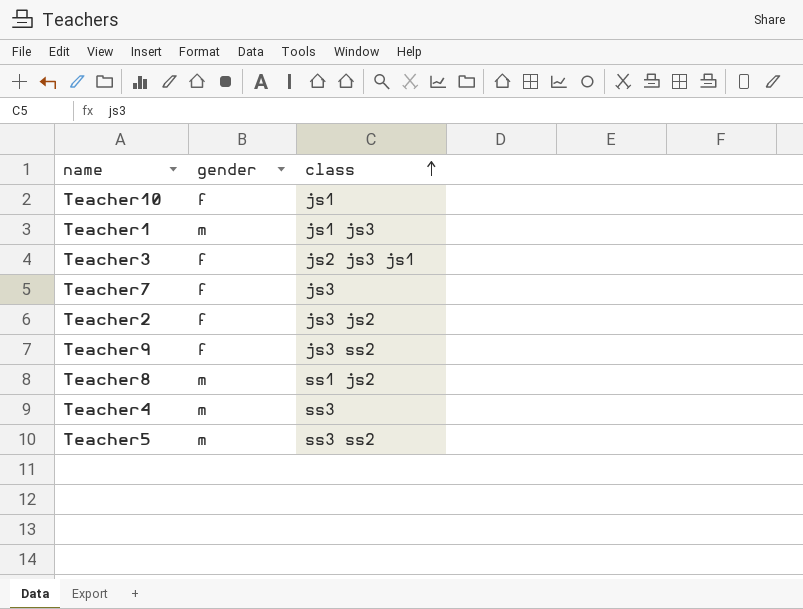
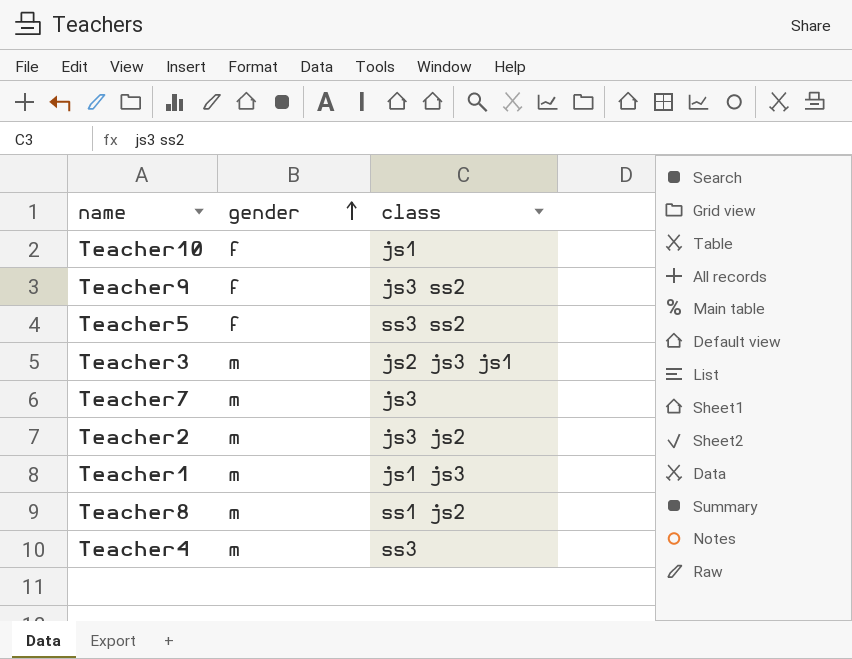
row order: class ascending -> gender ascending
Teacher5 | gender: m -> f
Teacher3 | gender: f -> m
Teacher7 | gender: f -> m
Teacher2 | gender: f -> m

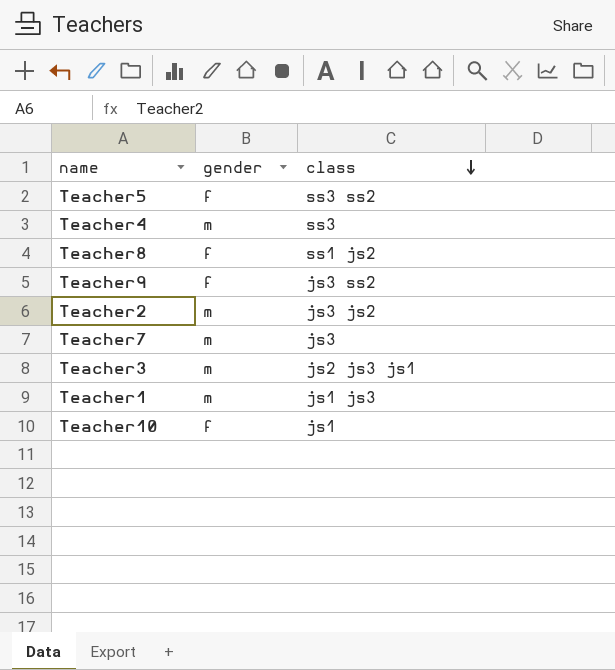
row order: gender ascending -> class descending
Teacher8 | gender: m -> f

